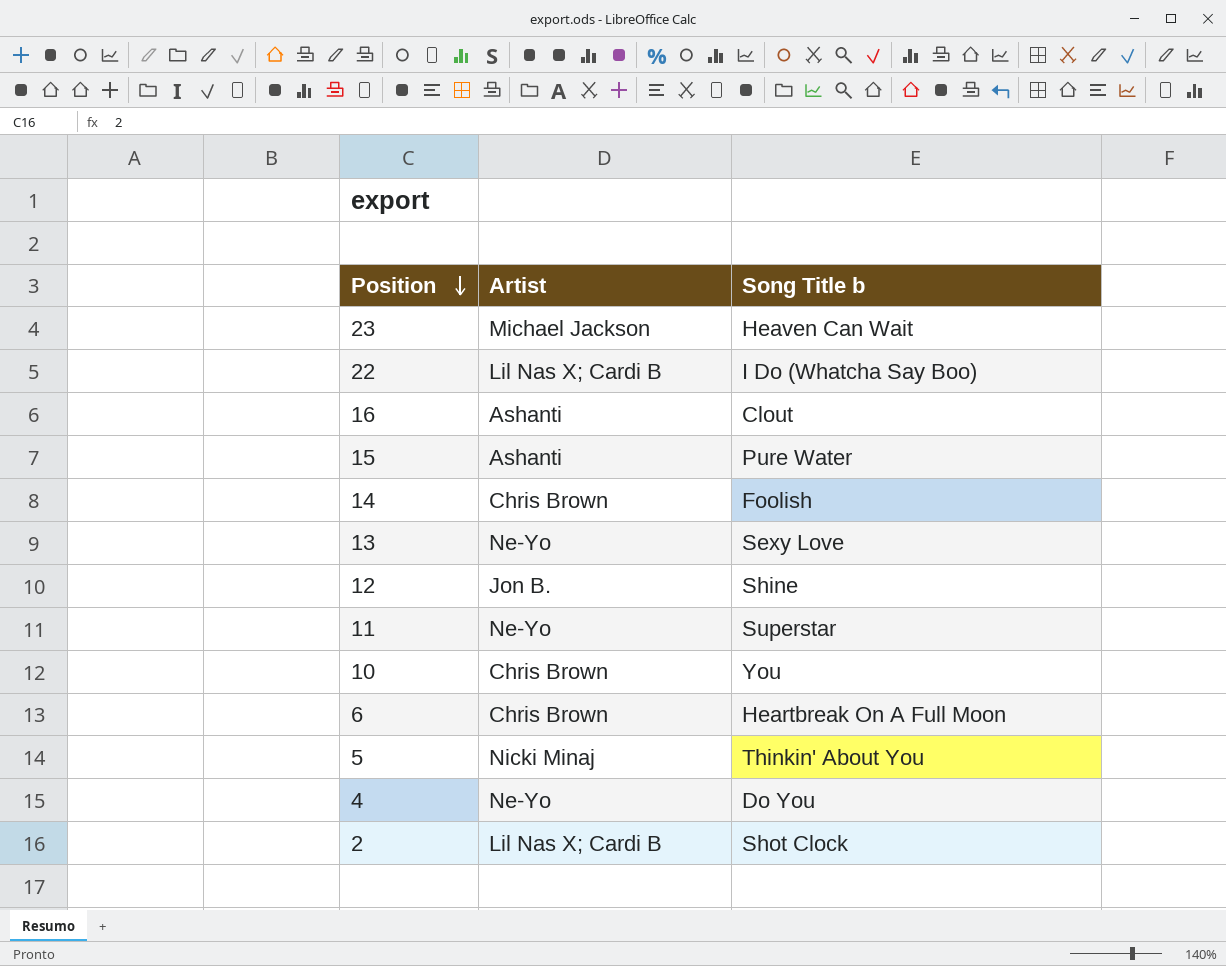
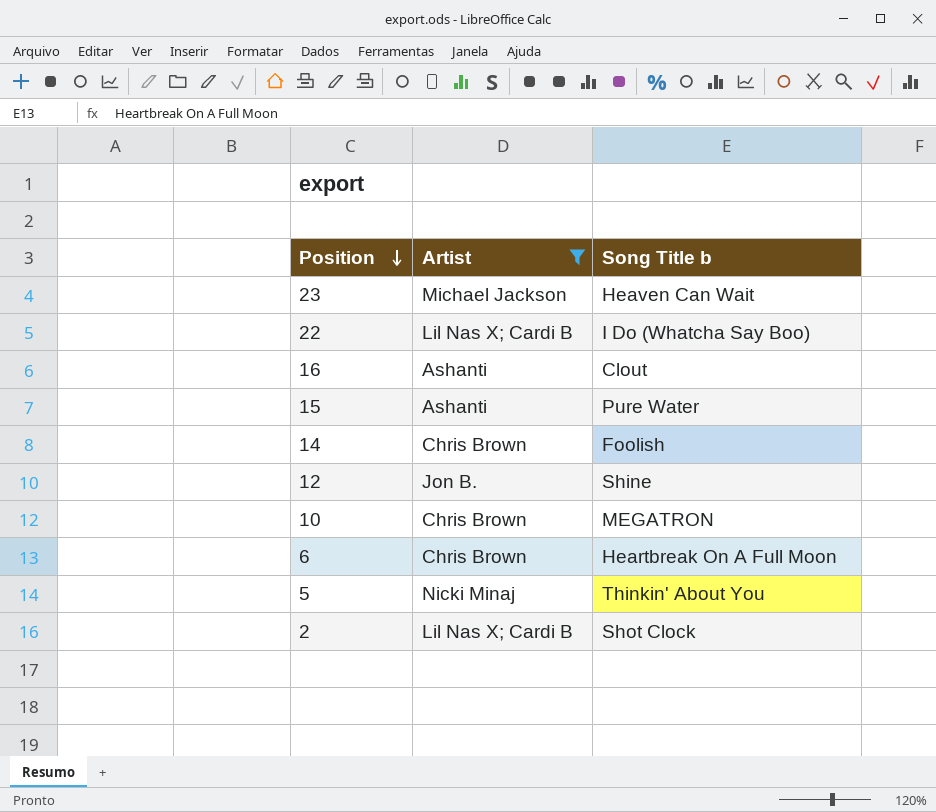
filter: none -> Artist != Ne-Yo
10 | Song Title b: You -> MEGATRON

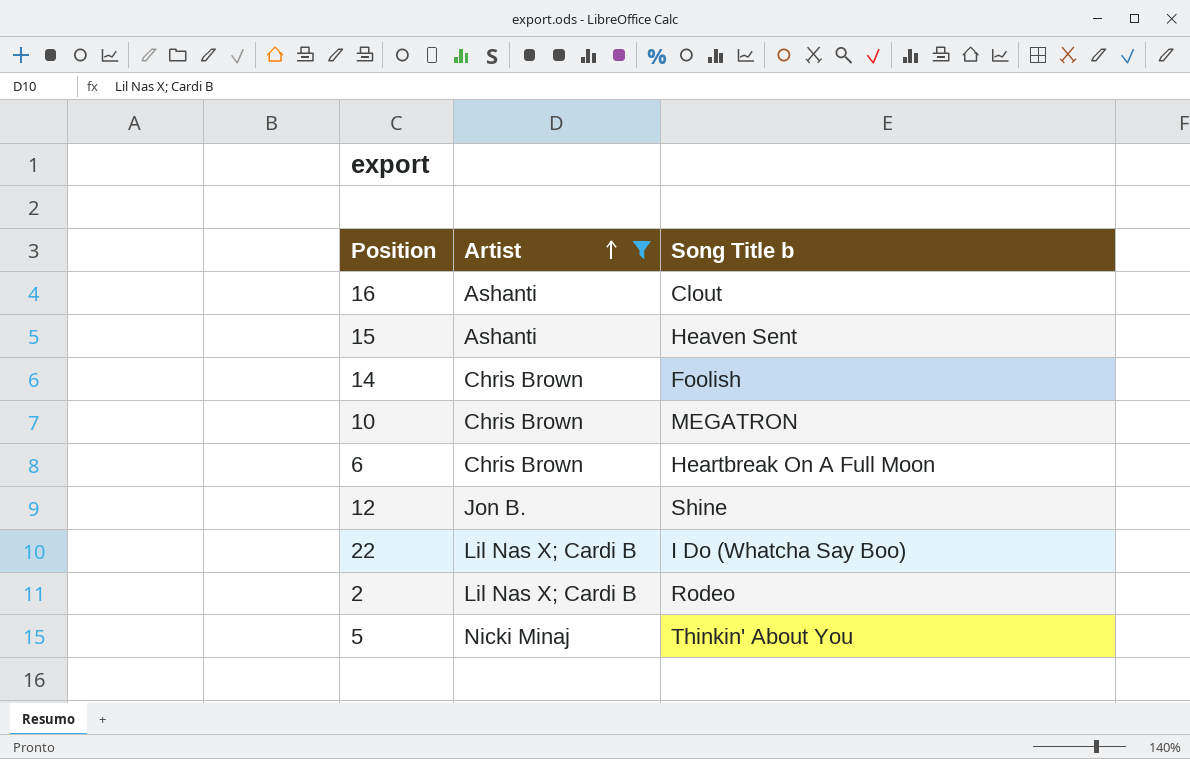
row order: Position descending -> Artist ascending
row 23: Michael Jackson | Heaven Can Wait -> none
15 | Song Title b: Pure Water -> Heaven Sent
2 | Song Title b: Shot Clock -> Rodeo

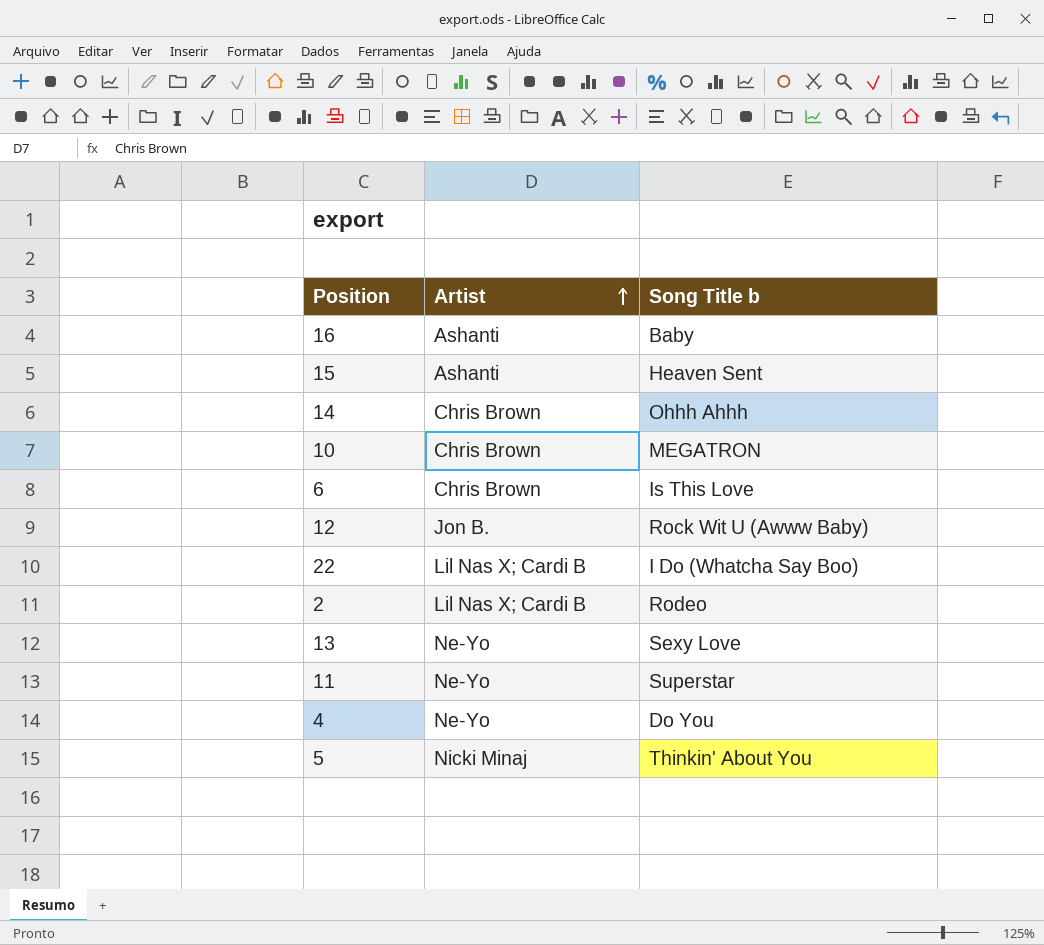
filter: Artist != Ne-Yo -> none
16 | Song Title b: Clout -> Baby
14 | Song Title b: Foolish -> Ohhh Ahhh
6 | Song Title b: Heartbreak On A Full Moon -> Is This Love
12 | Song Title b: Shine -> Rock Wit U (Awww Baby)

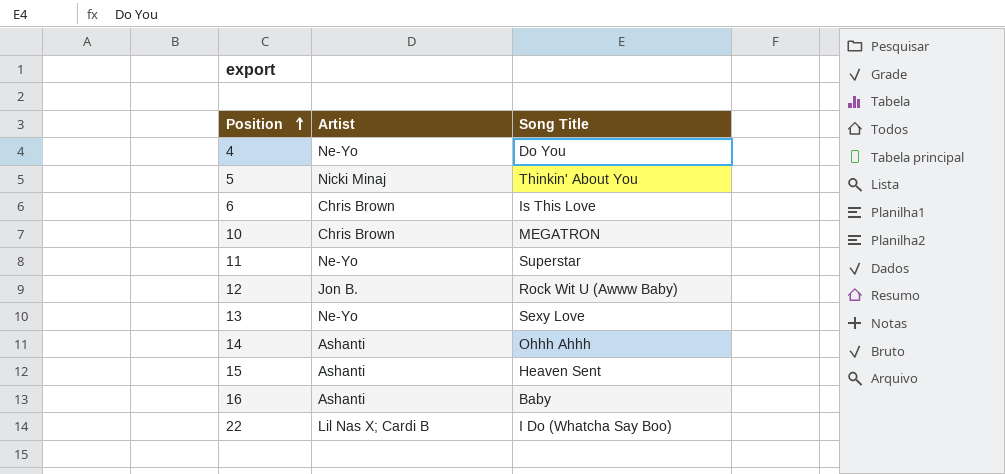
row order: Artist ascending -> Position ascending
column name: Song Title b -> Song Title
row 2: Lil Nas X; Cardi B | Rodeo -> none
14 | Artist: Chris Brown -> Ashanti

